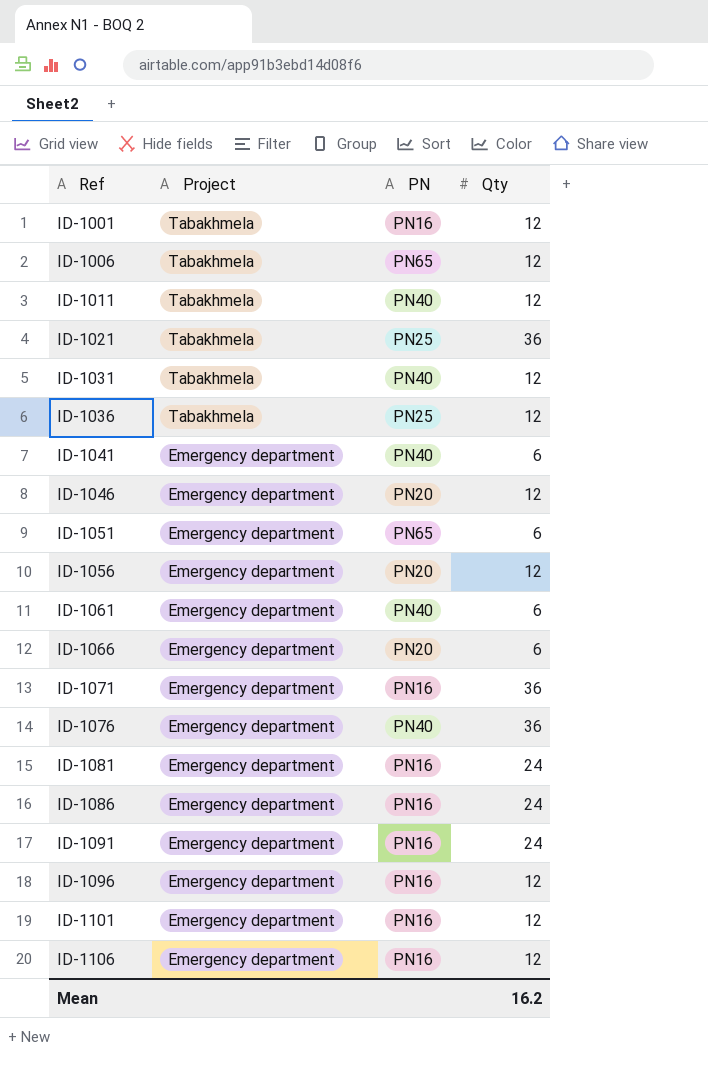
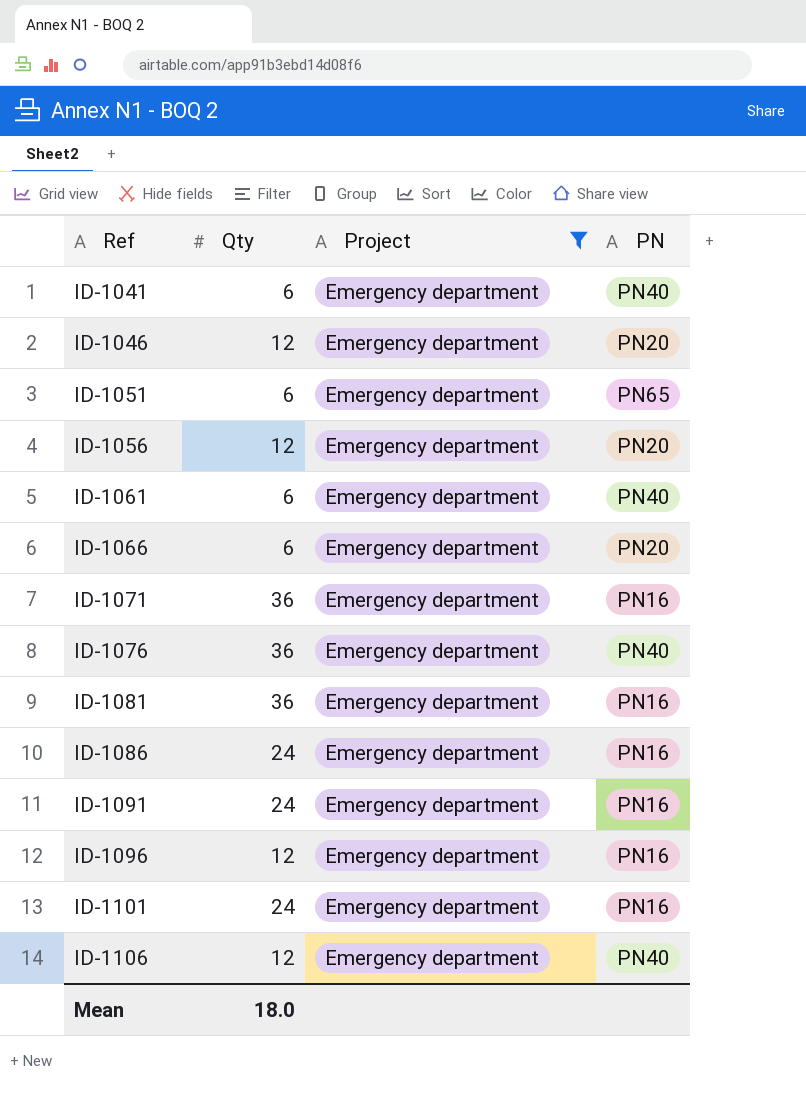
filter: none -> Project = Emergency department
column Qty | position: 4 -> 2
ID-1081 | Qty: 24 -> 36
ID-1101 | Qty: 12 -> 24
ID-1106 | PN: PN16 -> PN40
Mean | Qty: 16.2 -> 18.0

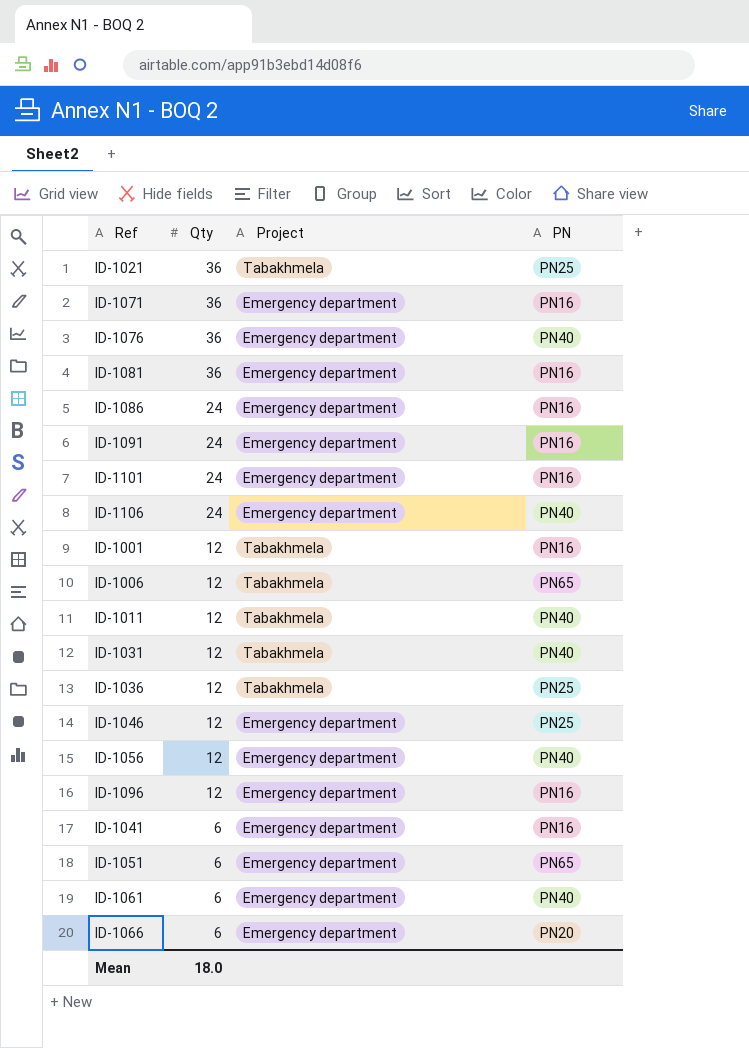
filter: Project = Emergency department -> none
row order: Ref ascending -> Qty descending
ID-1106 | Qty: 12 -> 24
ID-1046 | PN: PN20 -> PN25
ID-1056 | PN: PN20 -> PN40
ID-1041 | PN: PN40 -> PN16

